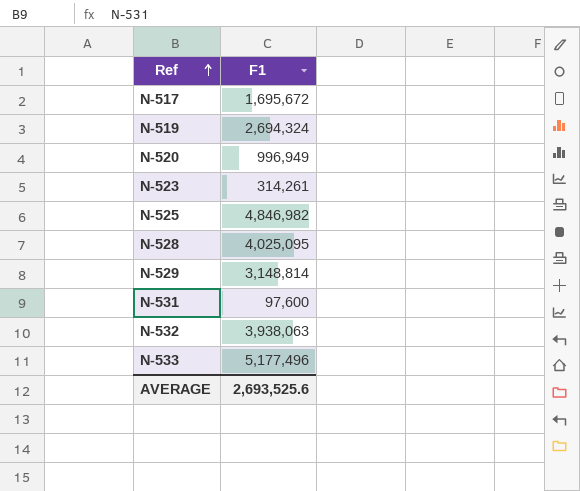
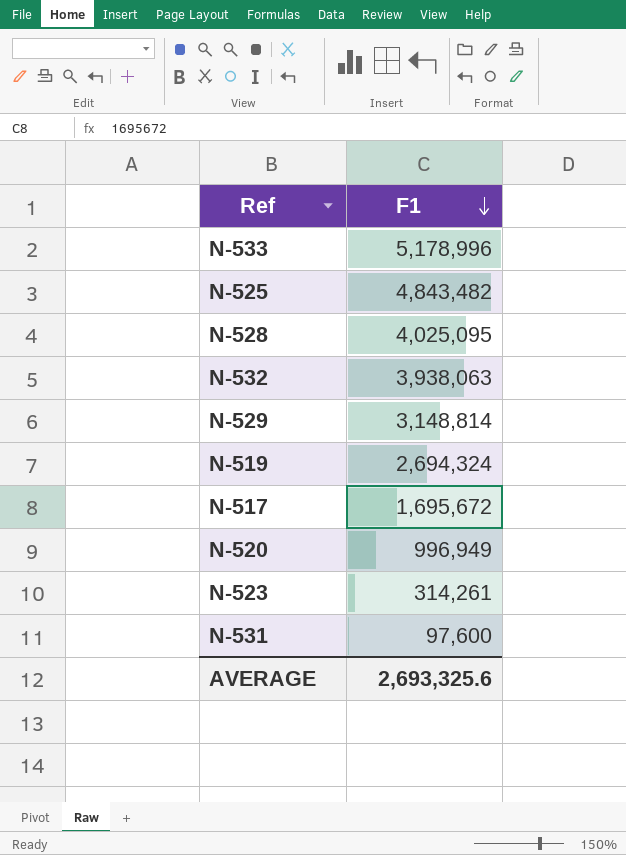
row order: Ref ascending -> F1 descending
N-533 | F1: 5,177,496 -> 5,178,996
N-525 | F1: 4,846,982 -> 4,843,482
AVERAGE | F1: 2,693,525.6 -> 2,693,325.6

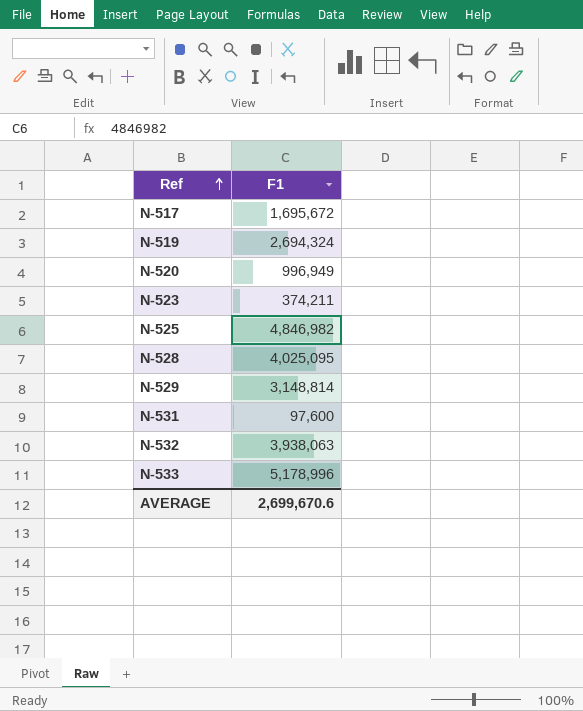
row order: F1 descending -> Ref ascending
N-523 | F1: 314,261 -> 374,211
N-525 | F1: 4,843,482 -> 4,846,982
AVERAGE | F1: 2,693,325.6 -> 2,699,670.6

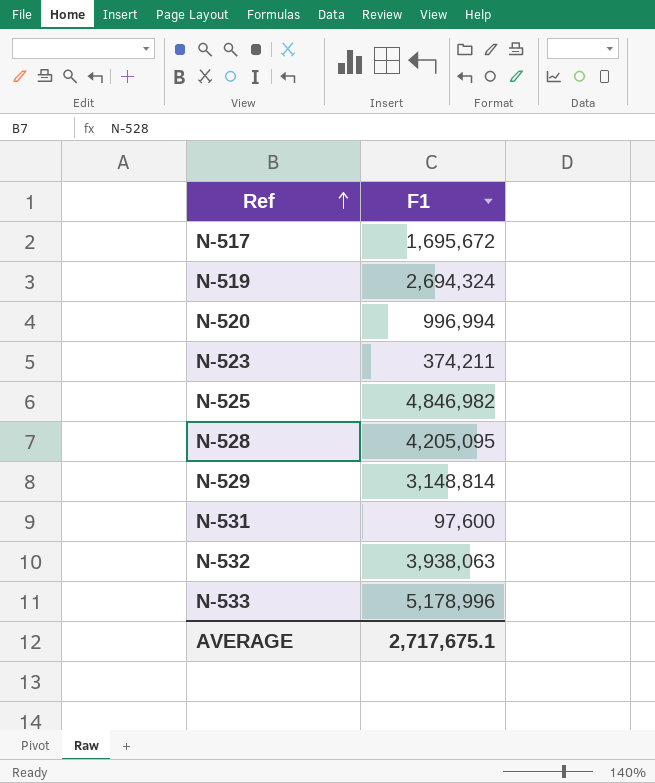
N-520 | F1: 996,949 -> 996,994
N-528 | F1: 4,025,095 -> 4,205,095
AVERAGE | F1: 2,699,670.6 -> 2,717,675.1

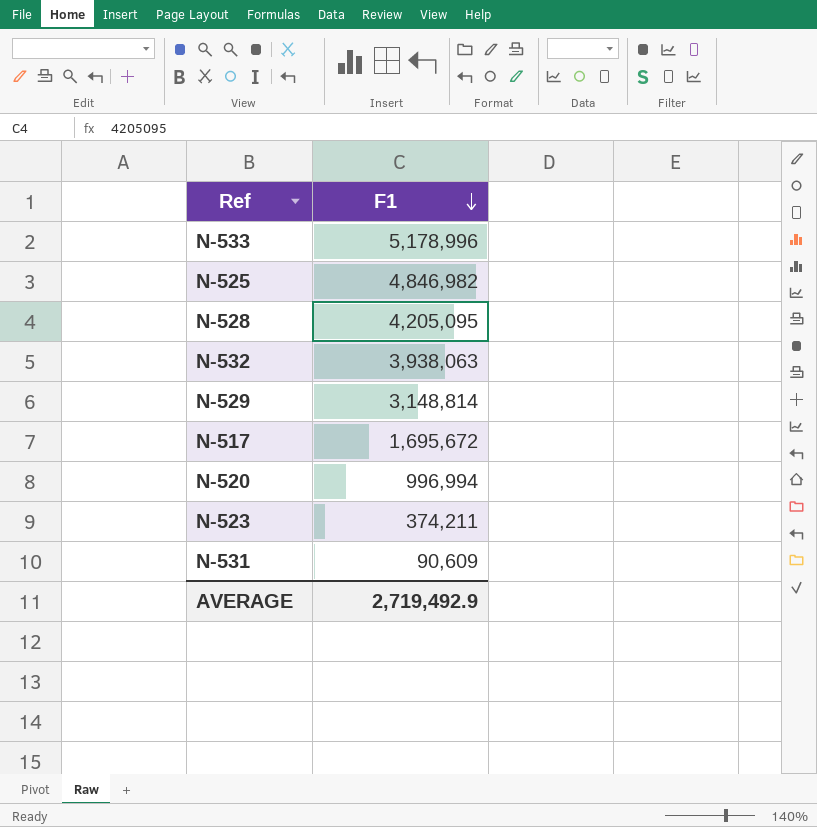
row order: Ref ascending -> F1 descending
row N-519: 2,694,324 -> none
N-531 | F1: 97,600 -> 90,609
AVERAGE | F1: 2,717,675.1 -> 2,719,492.9

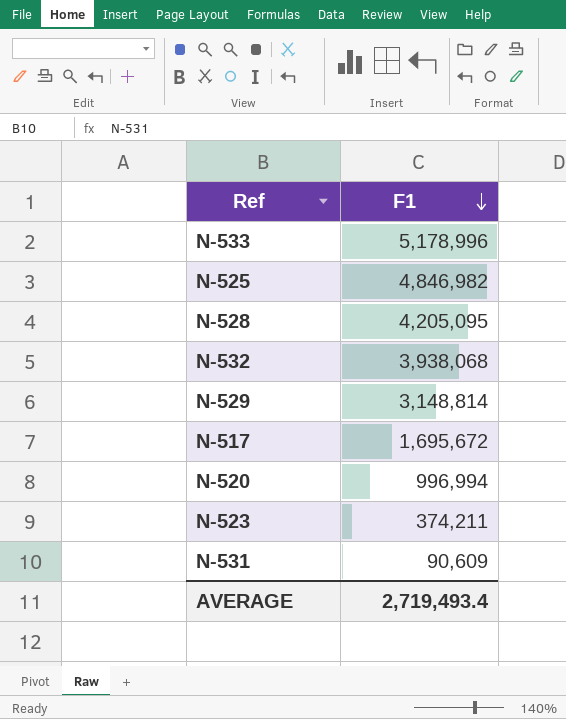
N-532 | F1: 3,938,063 -> 3,938,068
AVERAGE | F1: 2,719,492.9 -> 2,719,493.4

